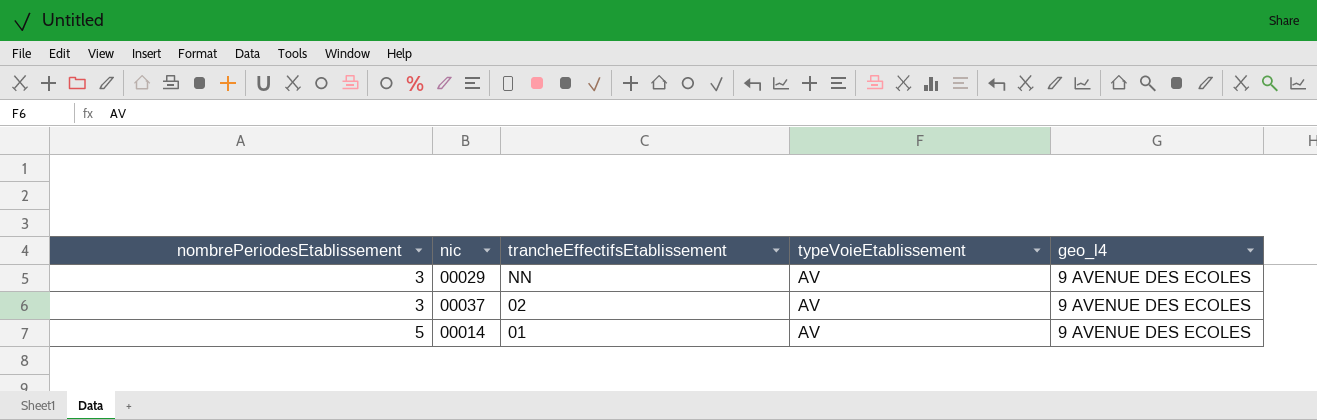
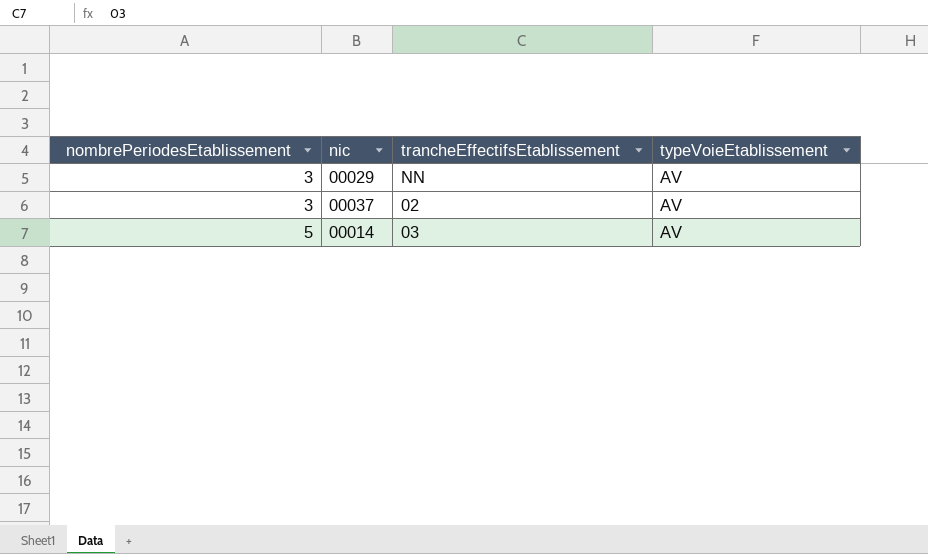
column geo_l4 | position: 5 -> none
00014 | trancheEffectifsEtablissement: 01 -> 03

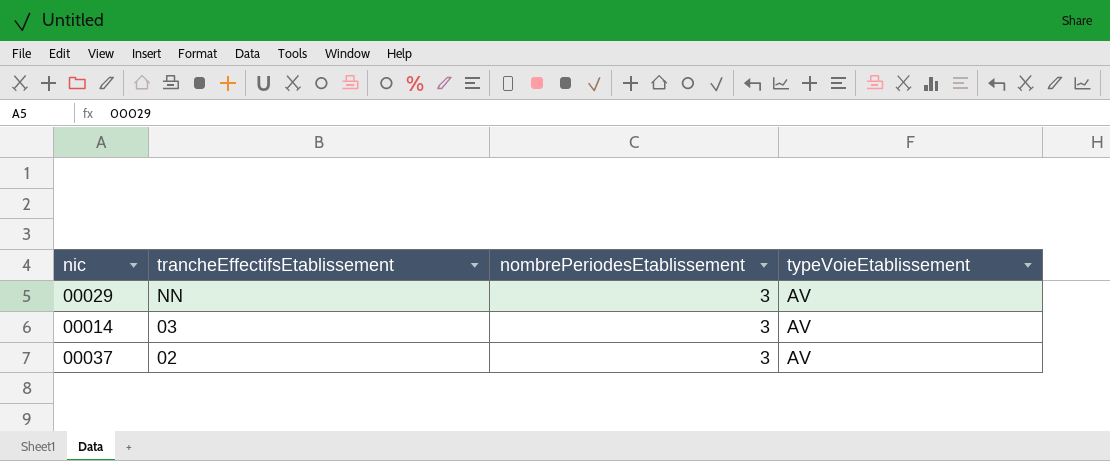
row order: nombrePeriodesEtablissement ascending -> trancheEffectifsEtablissement descending
column nombrePeriodesEtablissement | position: 1 -> 3
00014 | nombrePeriodesEtablissement: 5 -> 3

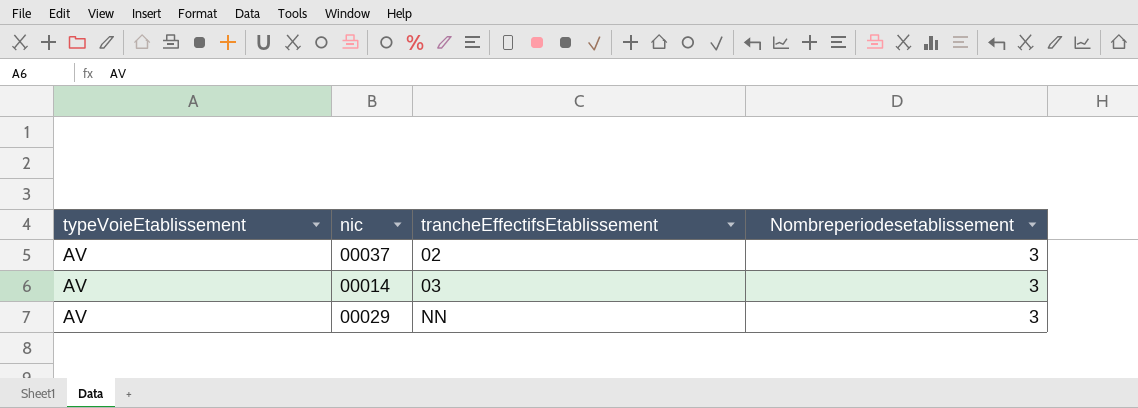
row order: trancheEffectifsEtablissement descending -> trancheEffectifsEtablissement ascending
column typeVoieEtablissement | position: 4 -> 1
column name: nombrePeriodesEtablissement -> Nombreperiodesetablissement

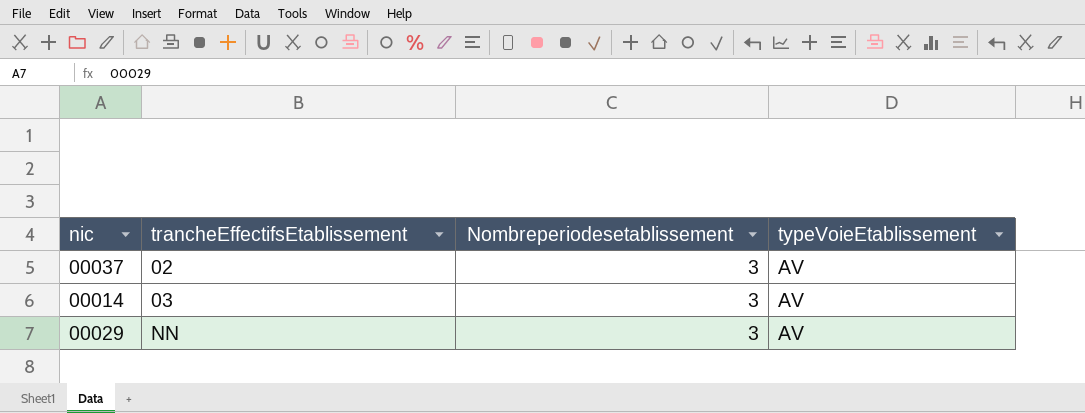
column typeVoieEtablissement | position: 1 -> 4

